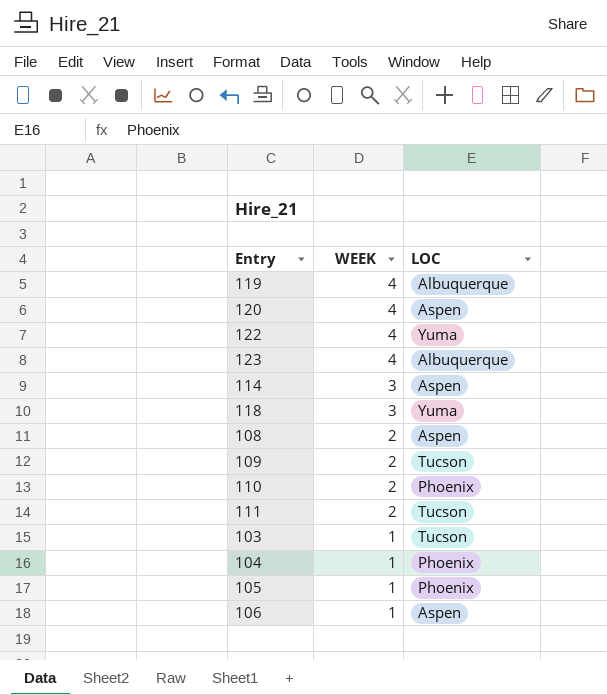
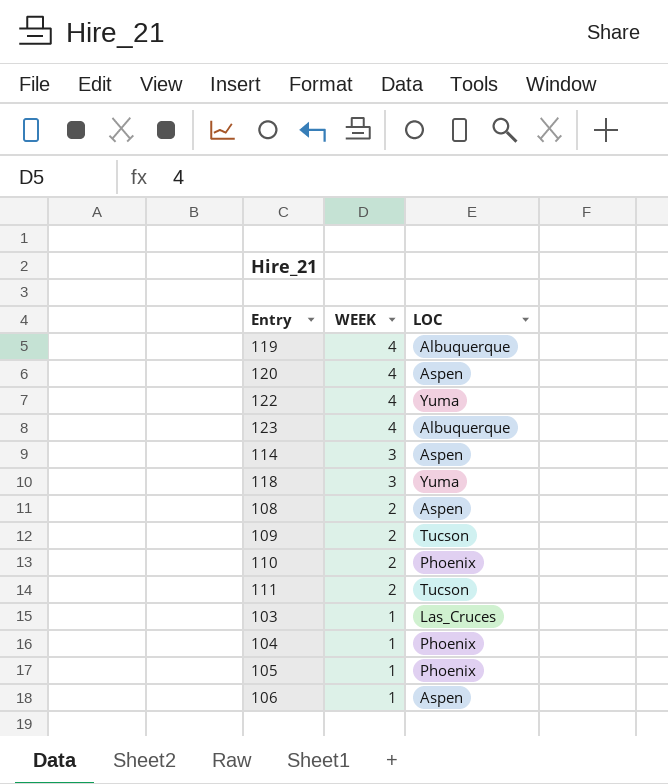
103 | LOC: Tucson -> Las_Cruces

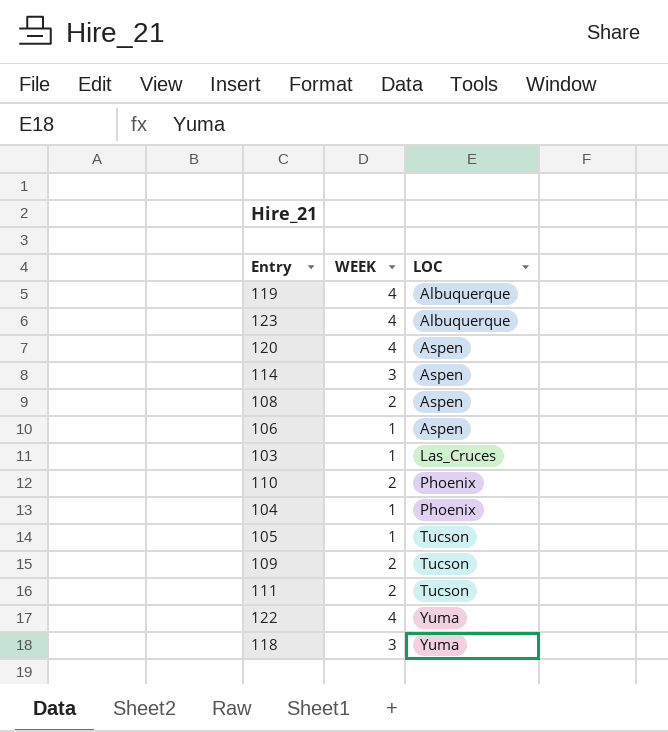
row order: WEEK descending -> LOC ascending
105 | LOC: Phoenix -> Tucson

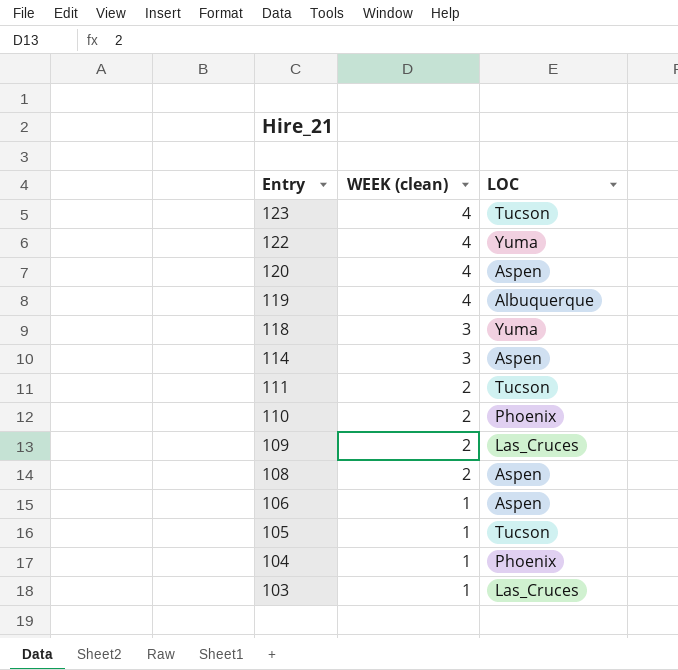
row order: LOC ascending -> Entry descending
column name: WEEK -> WEEK (clean)
123 | LOC: Albuquerque -> Tucson
109 | LOC: Tucson -> Las_Cruces

